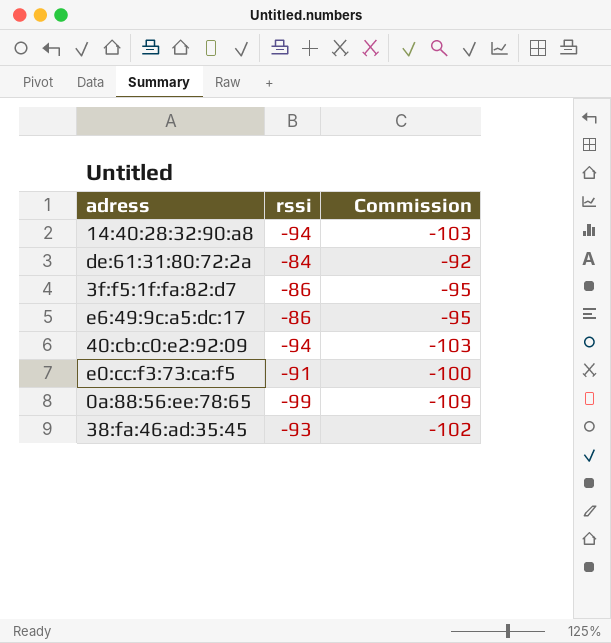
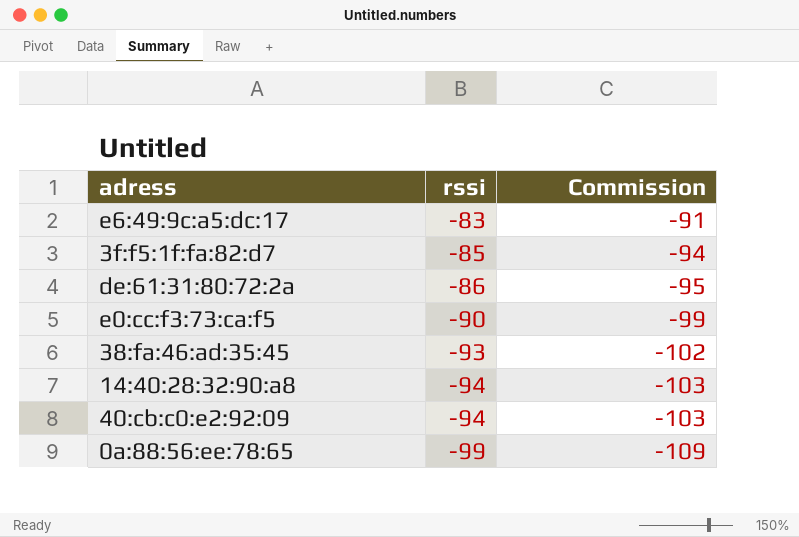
row order: none -> rssi descending
e6:49:9c:a5:dc:17 | rssi: -86 -> -83
e6:49:9c:a5:dc:17 | Commission: -95 -> -91
3f:f5:1f:fa:82:d7 | rssi: -86 -> -85
3f:f5:1f:fa:82:d7 | Commission: -95 -> -94
de:61:31:80:72:2a | rssi: -84 -> -86
de:61:31:80:72:2a | Commission: -92 -> -95
e0:cc:f3:73:ca:f5 | rssi: -91 -> -90
e0:cc:f3:73:ca:f5 | Commission: -100 -> -99

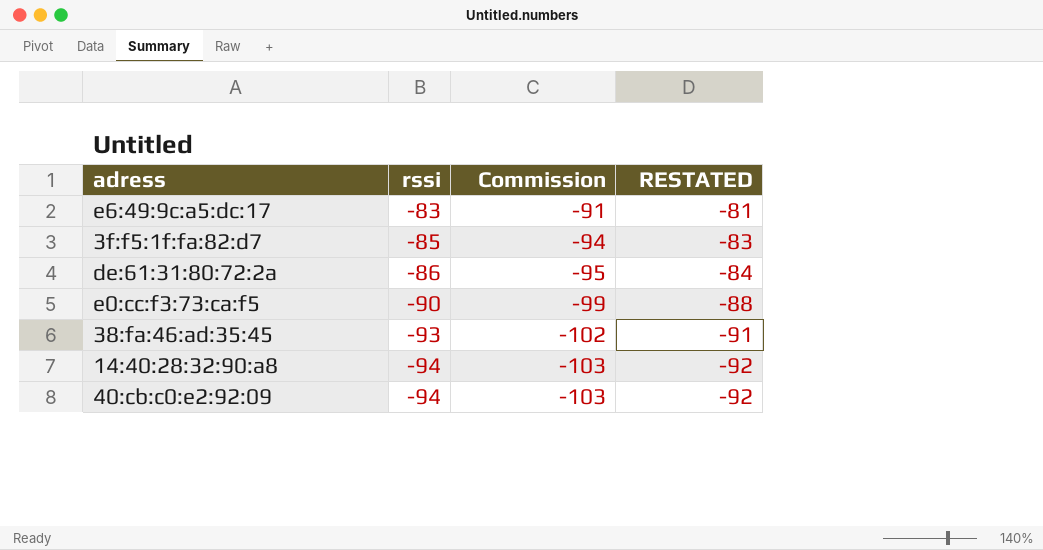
column RESTATED | formula: none -> [rssi] + 2
row 0a:88:56:ee:78:65: -99 | -109 -> none

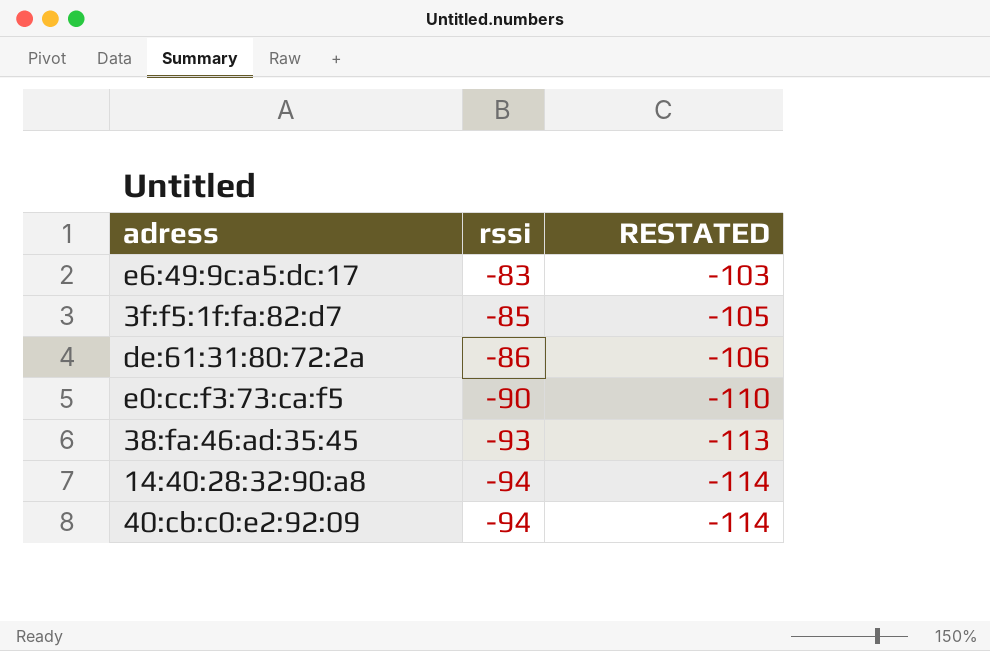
column Commission | formula: [rssi] * 1.1 -> none
column RESTATED | formula: [rssi] + 2 -> [rssi] - 20

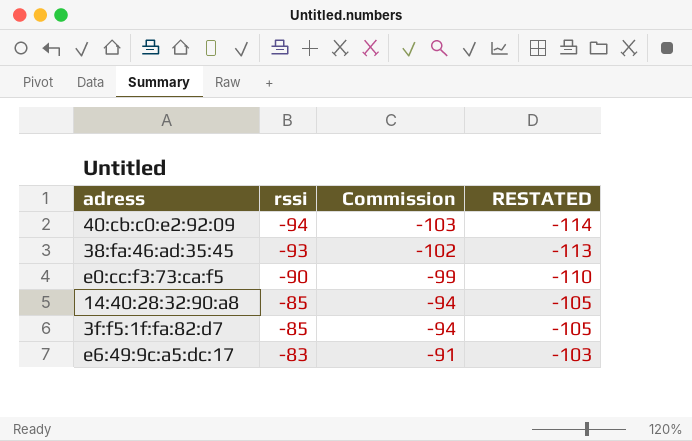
row order: rssi descending -> rssi ascending
column Commission | formula: none -> [rssi] * 1.1
row de:61:31:80:72:2a: -86 | -106 -> none
14:40:28:32:90:a8 | rssi: -94 -> -85
14:40:28:32:90:a8 | RESTATED: -114 -> -105

